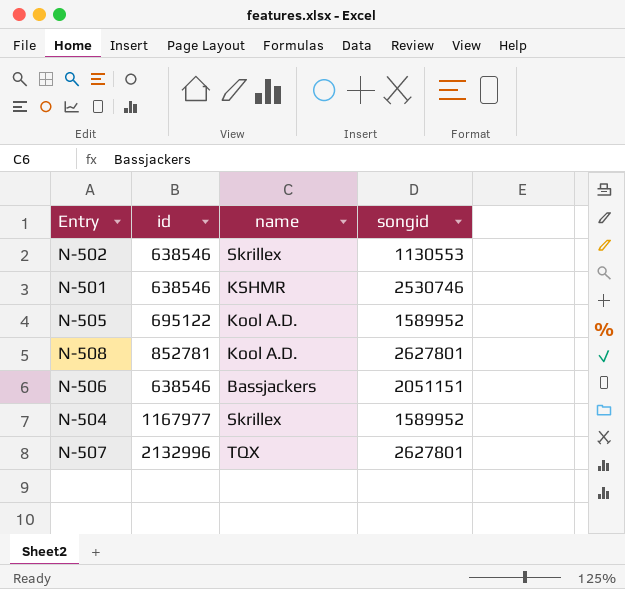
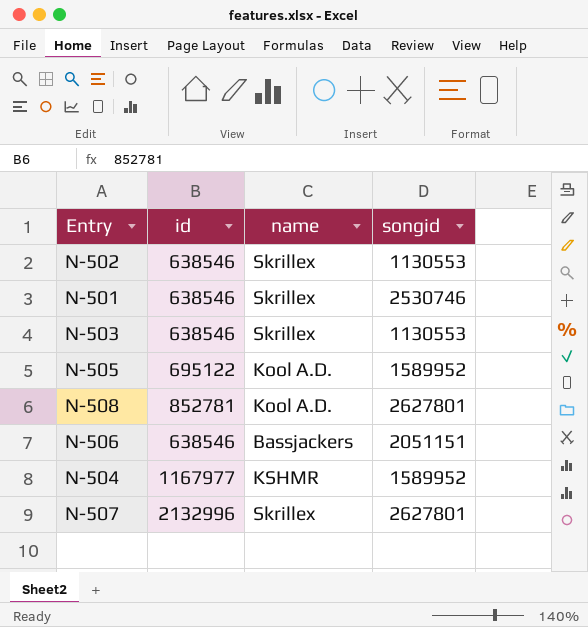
N-501 | name: KSHMR -> Skrillex
row N-503: none -> 638546 | Skrillex | 1130553
N-504 | name: Skrillex -> KSHMR
N-507 | name: TQX -> Skrillex

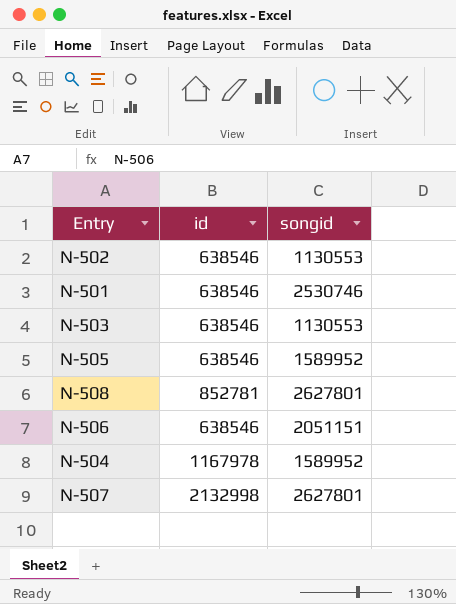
column name | position: 3 -> none
N-505 | id: 695122 -> 638546
N-504 | id: 1167977 -> 1167978
N-507 | id: 2132996 -> 2132998

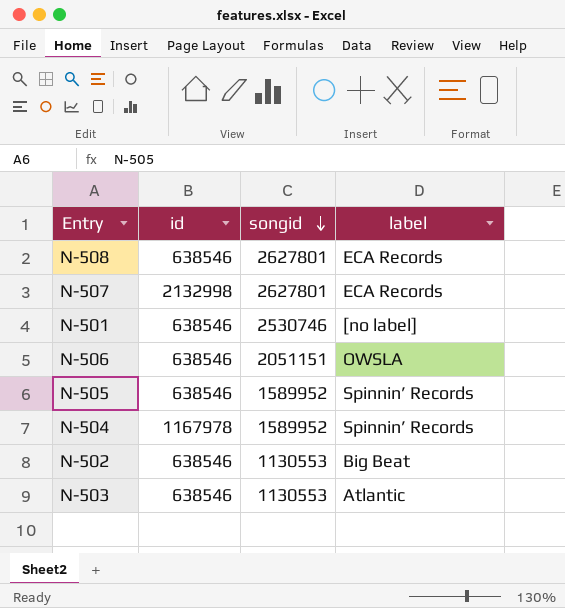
row order: none -> songid descending
column label | position: none -> 4
N-508 | id: 852781 -> 638546

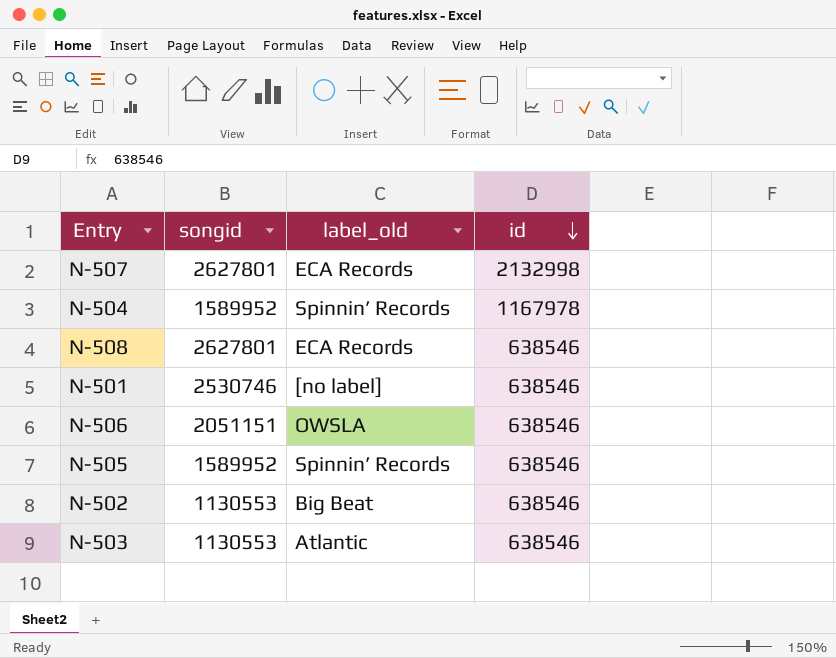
row order: songid descending -> id descending
column name: label -> label_old
column id | position: 2 -> 4

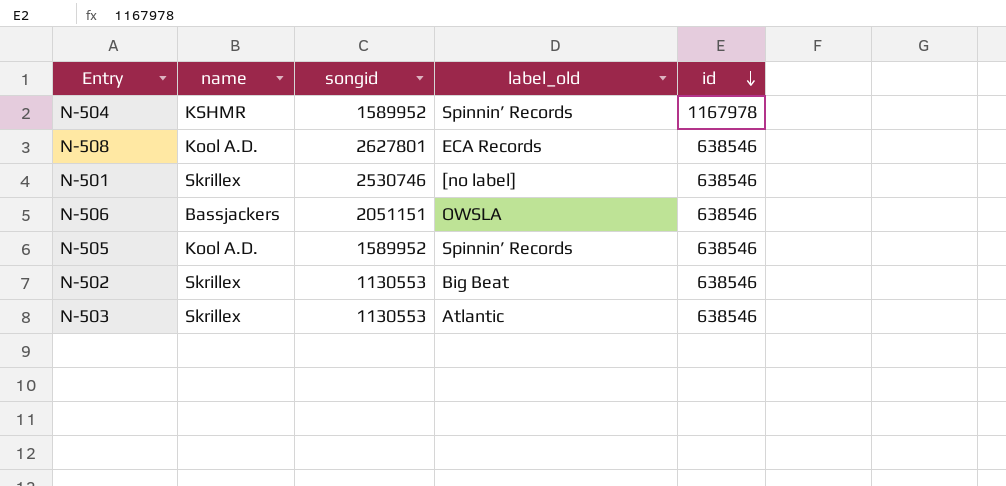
column name | position: none -> 2
row N-507: 2627801 | ECA Records | 2132998 -> none

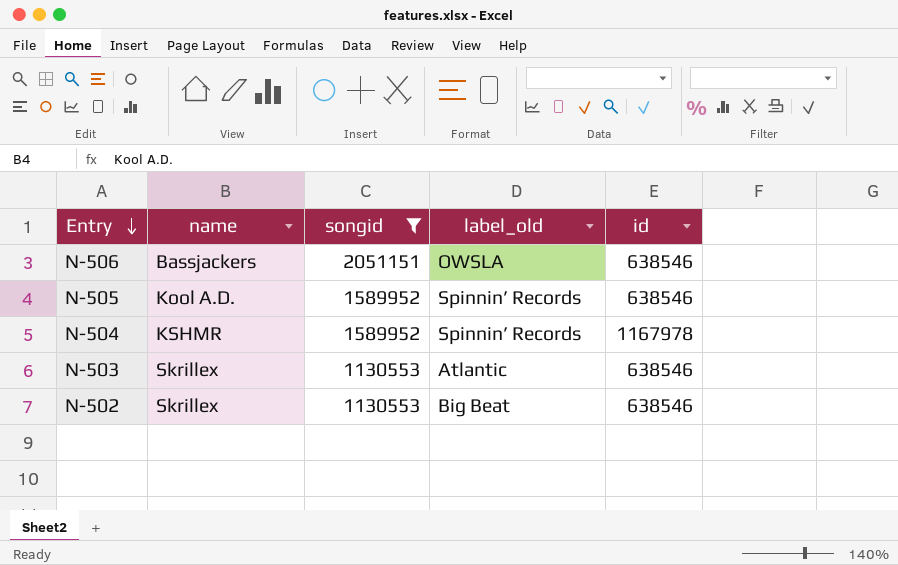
filter: none -> songid <= 2051151
row order: id descending -> Entry descending

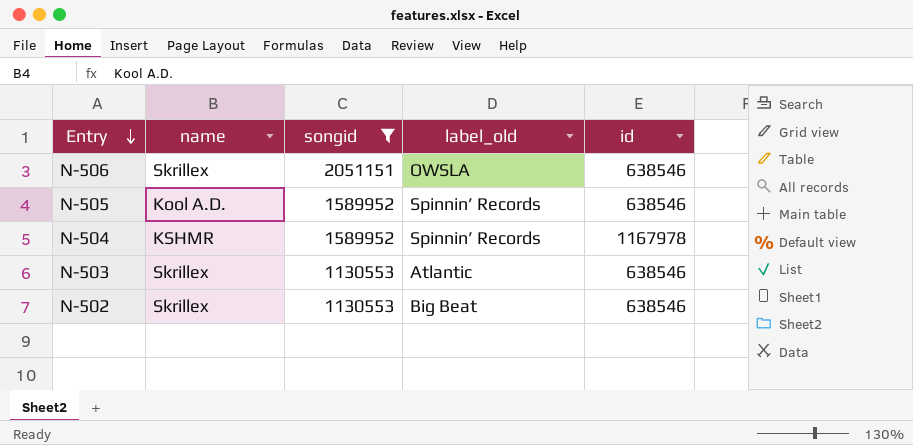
N-506 | name: Bassjackers -> Skrillex

